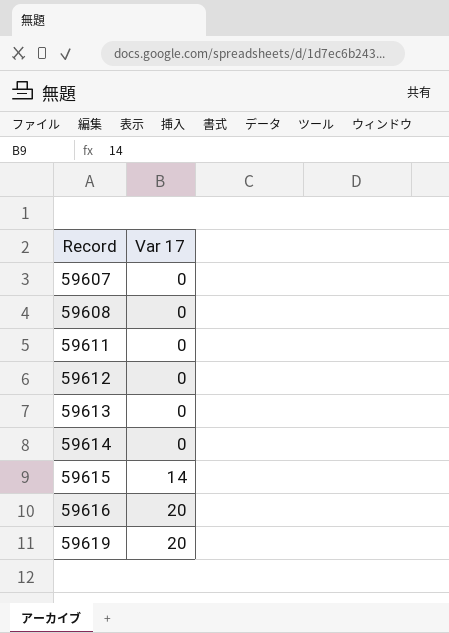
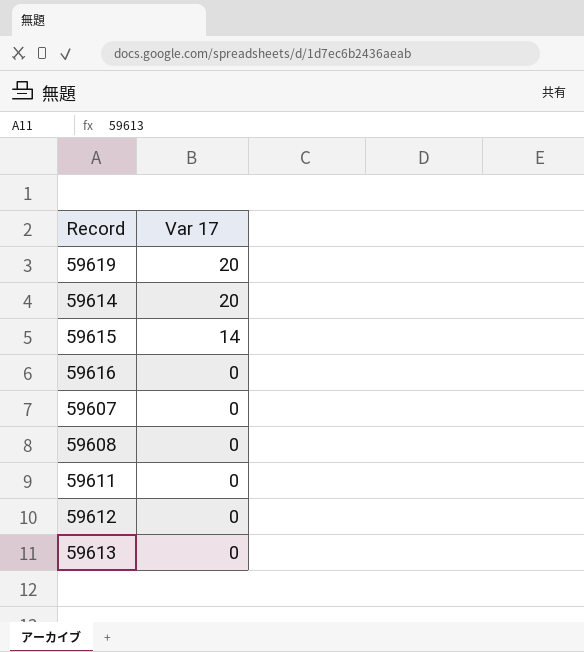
row order: Record ascending -> Var 17 descending
59614 | Var 17: 0 -> 20
59616 | Var 17: 20 -> 0

